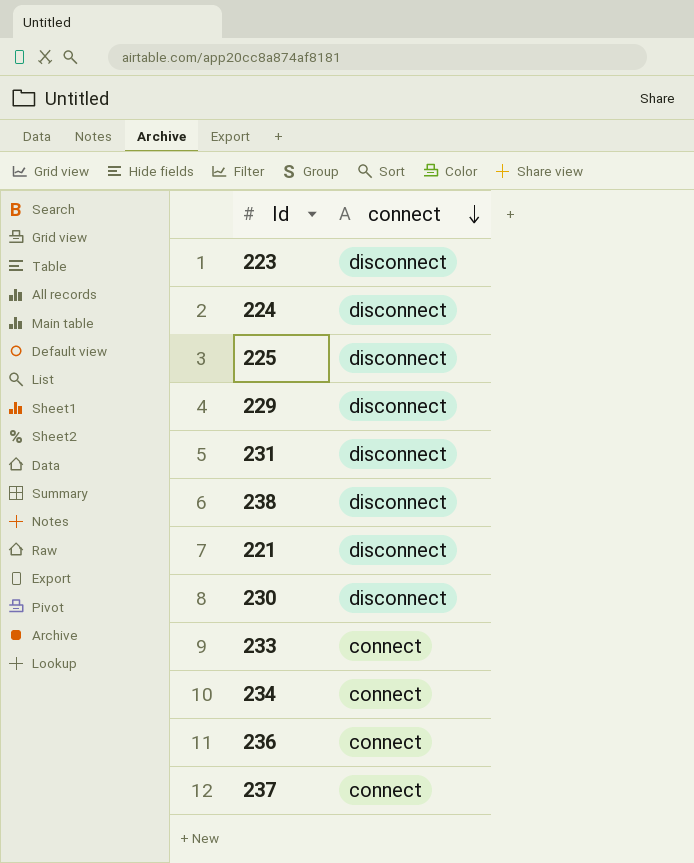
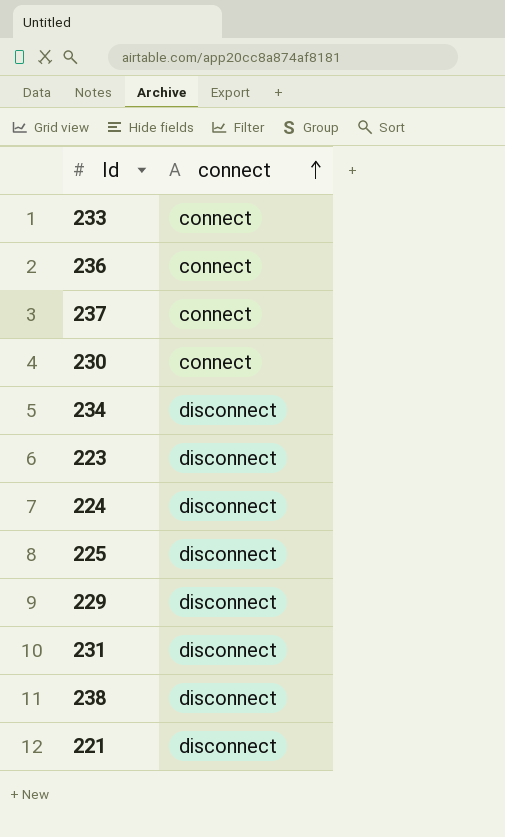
row order: connect descending -> connect ascending
230 | connect: disconnect -> connect
234 | connect: connect -> disconnect

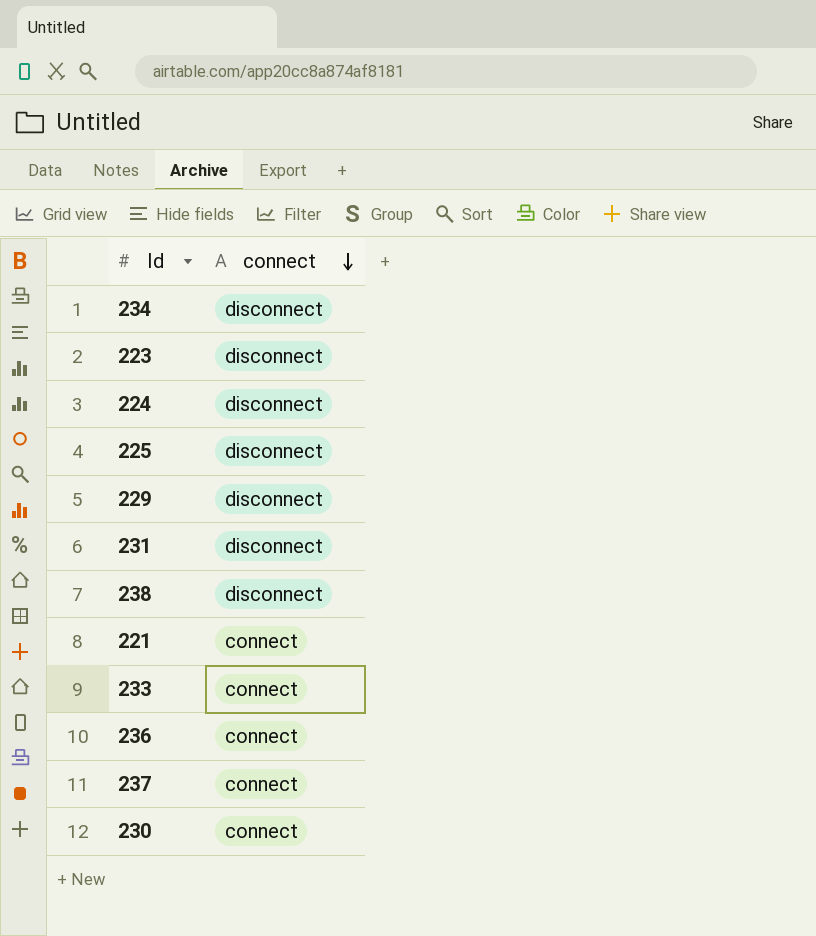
row order: connect ascending -> connect descending
221 | connect: disconnect -> connect

